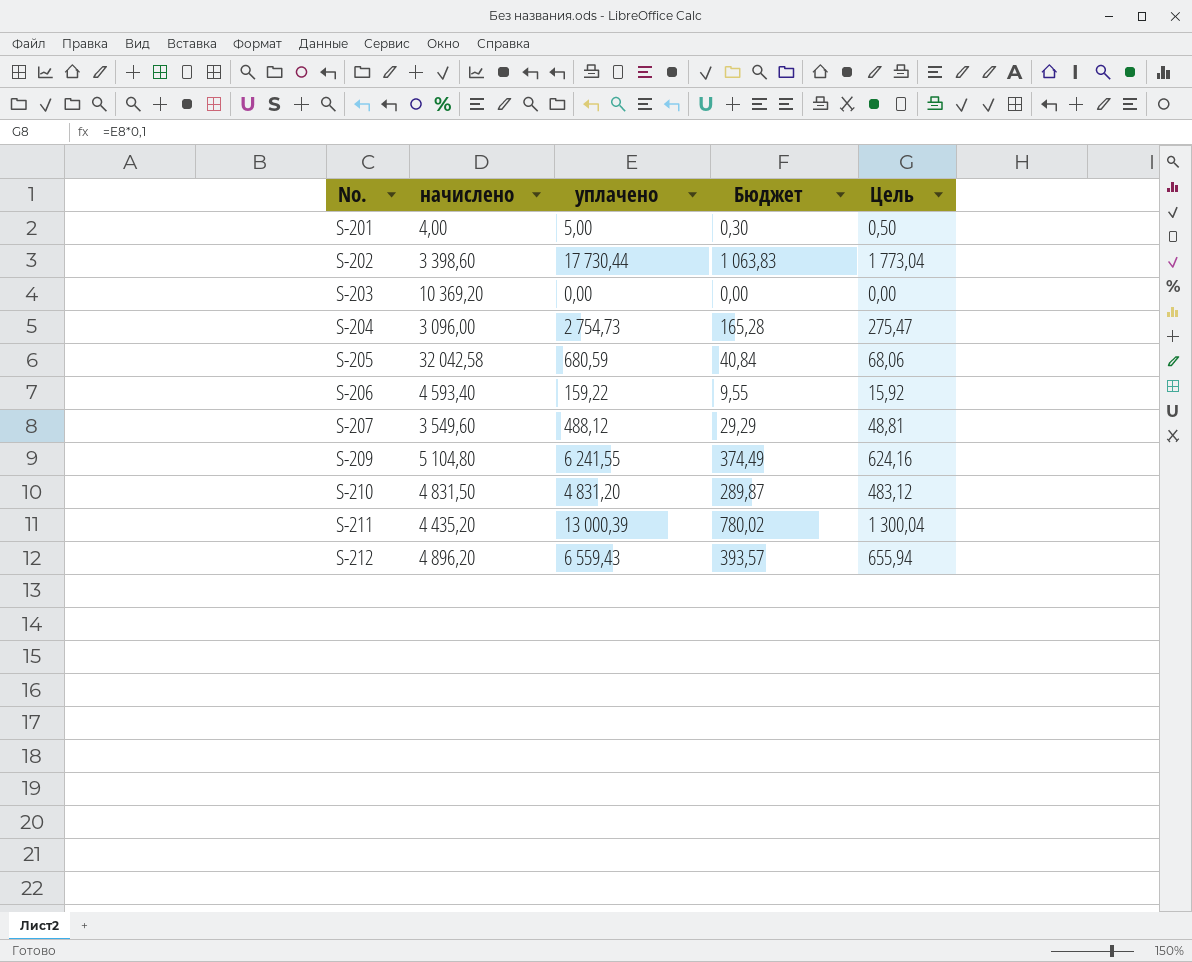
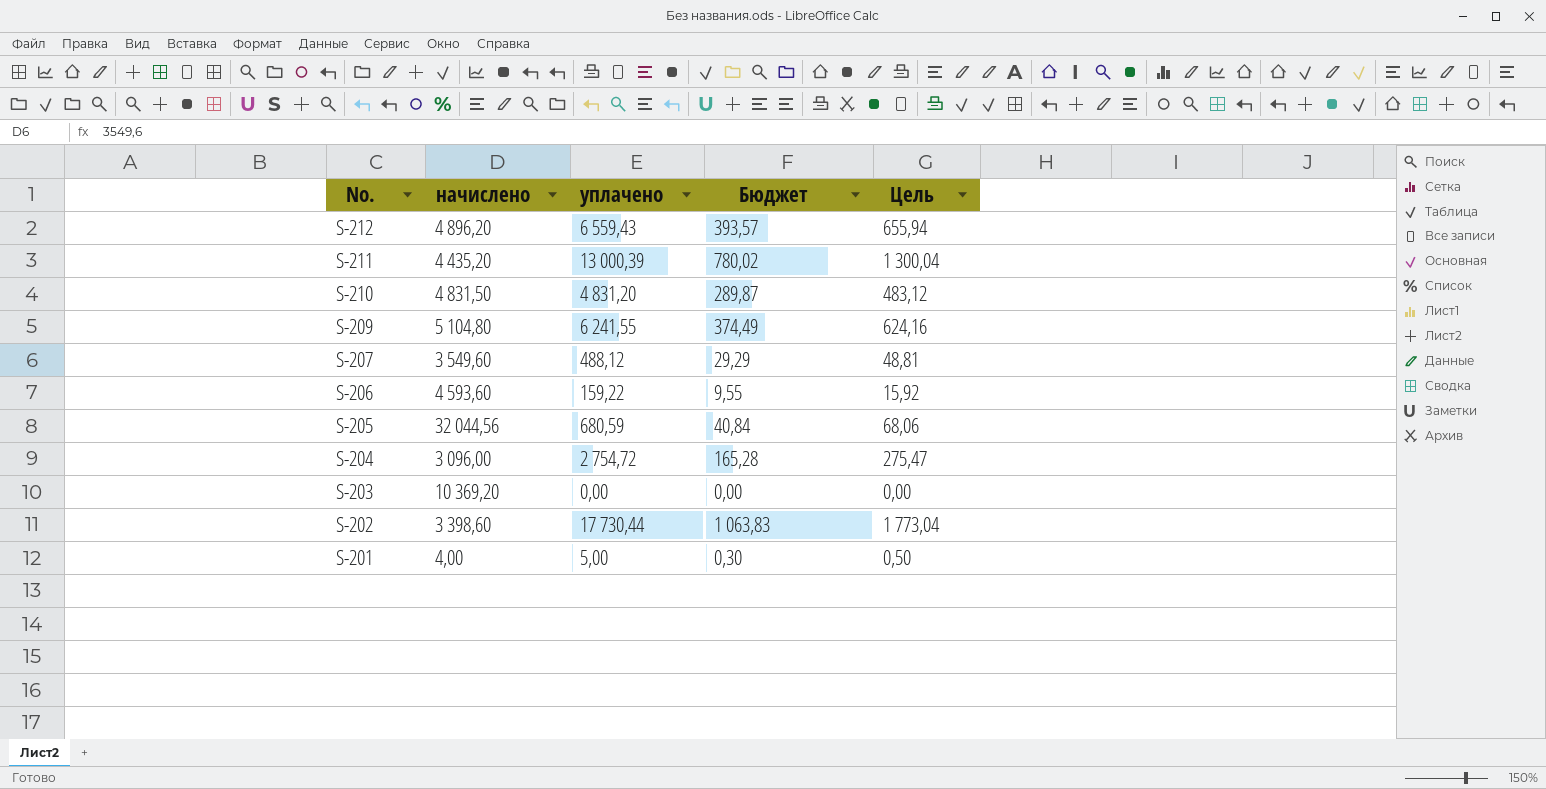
row order: No. ascending -> No. descending
S-206 | начислено: 4 593,40 -> 4 593,60
S-205 | начислено: 32 042,58 -> 32 044,56
S-204 | уплачено: 2 754,73 -> 2 754,72

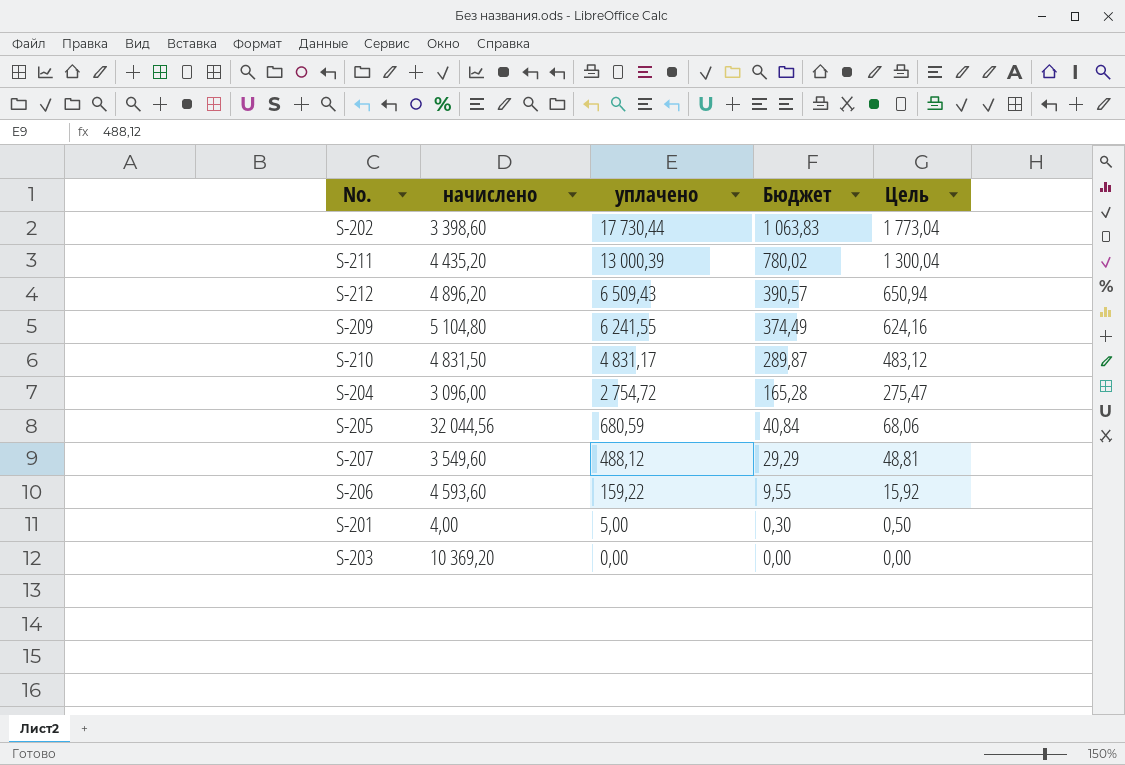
row order: No. descending -> уплачено descending
S-212 | уплачено: 6 559,43 -> 6 509,43
S-212 | Бюджет: 393,57 -> 390,57
S-212 | Цель: 655,94 -> 650,94
S-210 | уплачено: 4 831,20 -> 4 831,17

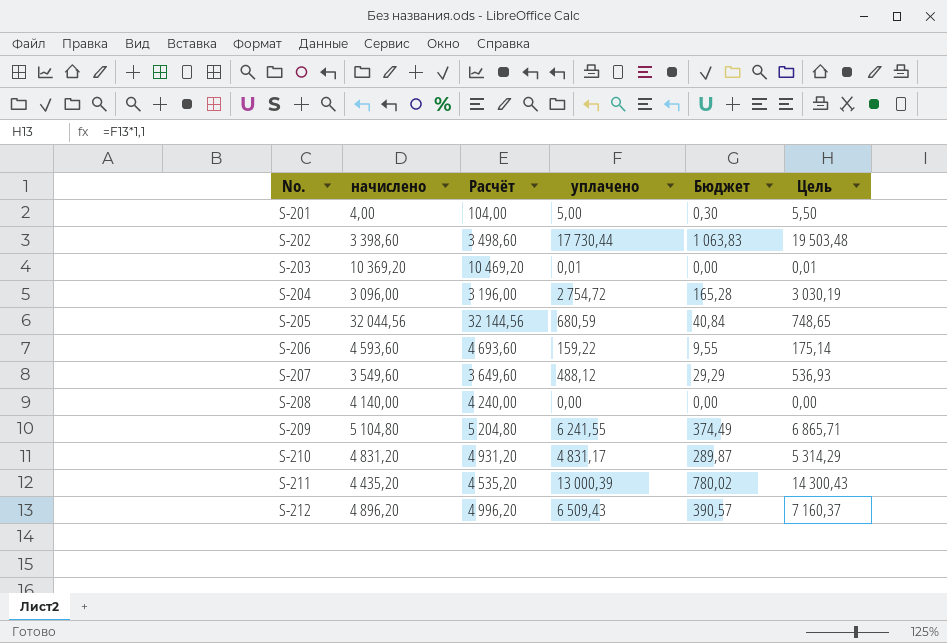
row order: уплачено descending -> No. ascending
column Расчёт | formula: none -> [начислено] + 100
column Цель | formula: [уплачено] * 0,1 -> [уплачено] * 1,1
S-203 | уплачено: 0,00 -> 0,01
row S-208: none -> 4 140,00 | 4 240,00 | 0,00 | 0,00 | 0,00
S-210 | начислено: 4 831,50 -> 4 831,20

